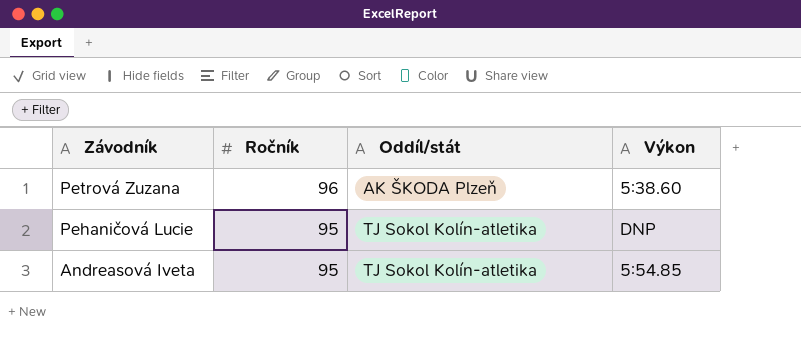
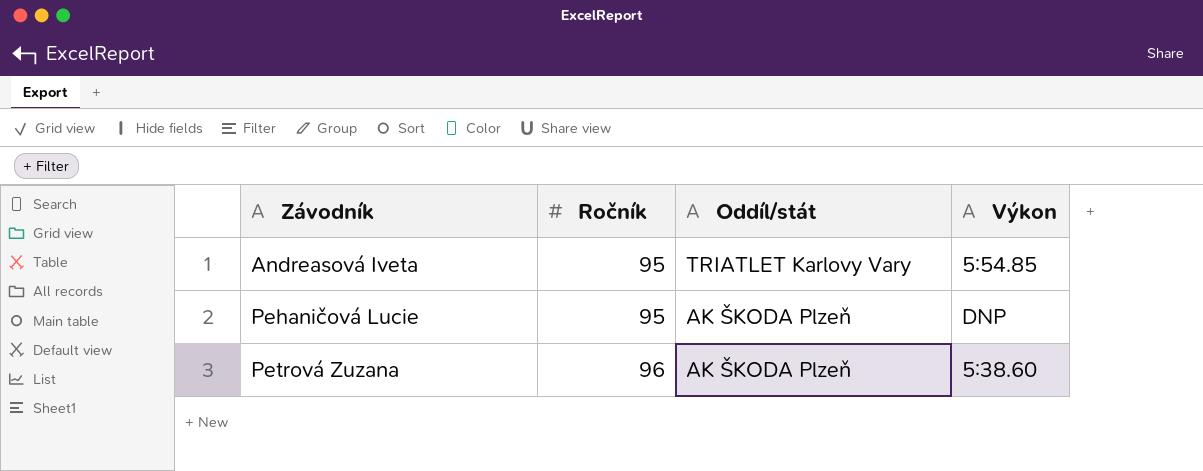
row order: Závodník descending -> Závodník ascending
Andreasová Iveta | Oddíl/stát: TJ Sokol Kolín-atletika -> TRIATLET Karlovy Vary
Pehaničová Lucie | Oddíl/stát: TJ Sokol Kolín-atletika -> AK ŠKODA Plzeň

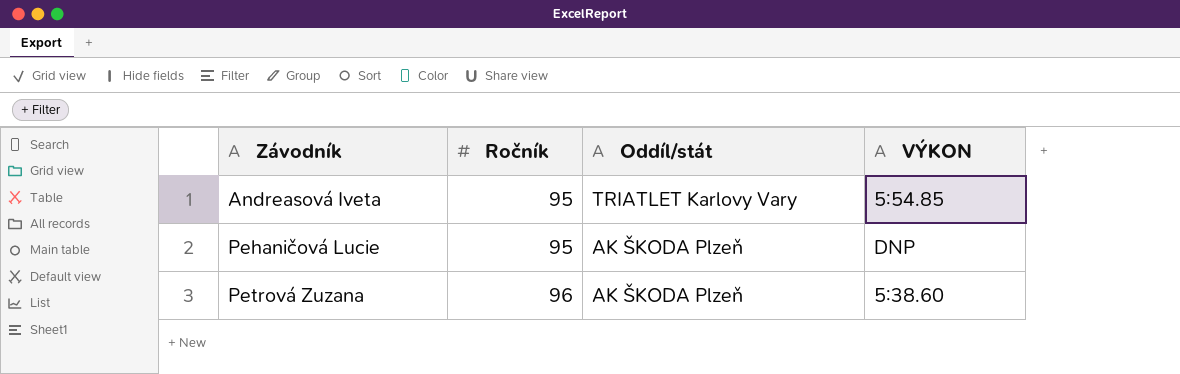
column name: Výkon -> VÝKON

